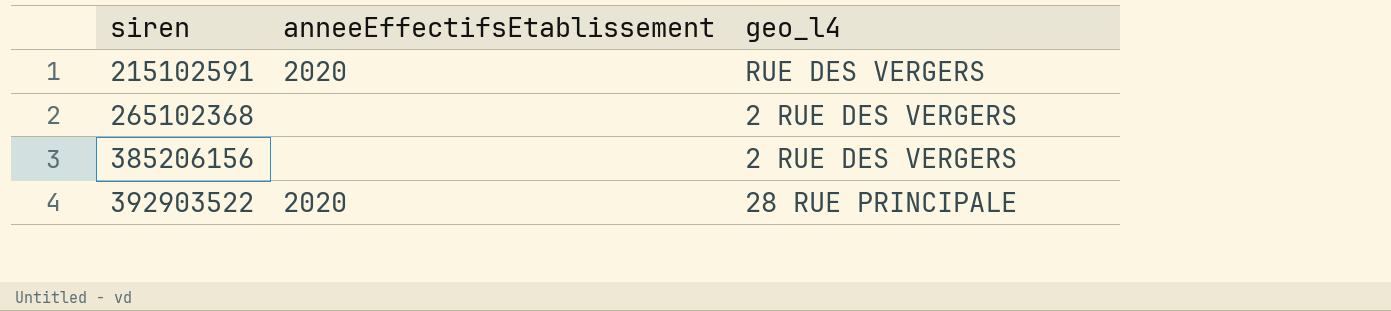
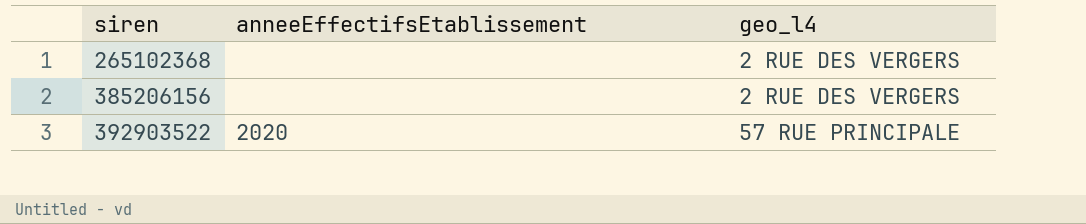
row 215102591: 2020 | RUE DES VERGERS -> none
392903522 | geo_l4: 28 RUE PRINCIPALE -> 57 RUE PRINCIPALE

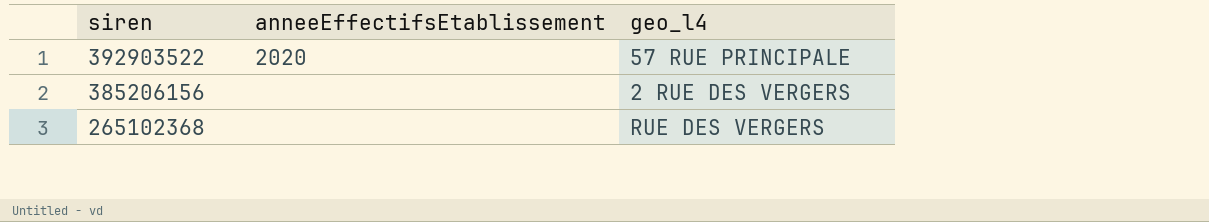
row order: siren ascending -> siren descending
265102368 | geo_l4: 2 RUE DES VERGERS -> RUE DES VERGERS

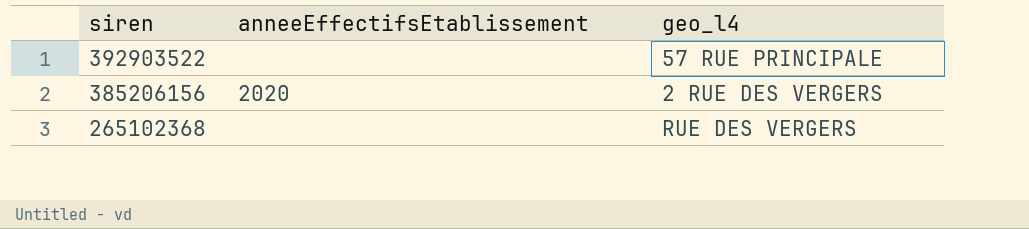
392903522 | anneeEffectifsEtablissement: 2020 -> none
385206156 | anneeEffectifsEtablissement: none -> 2020

